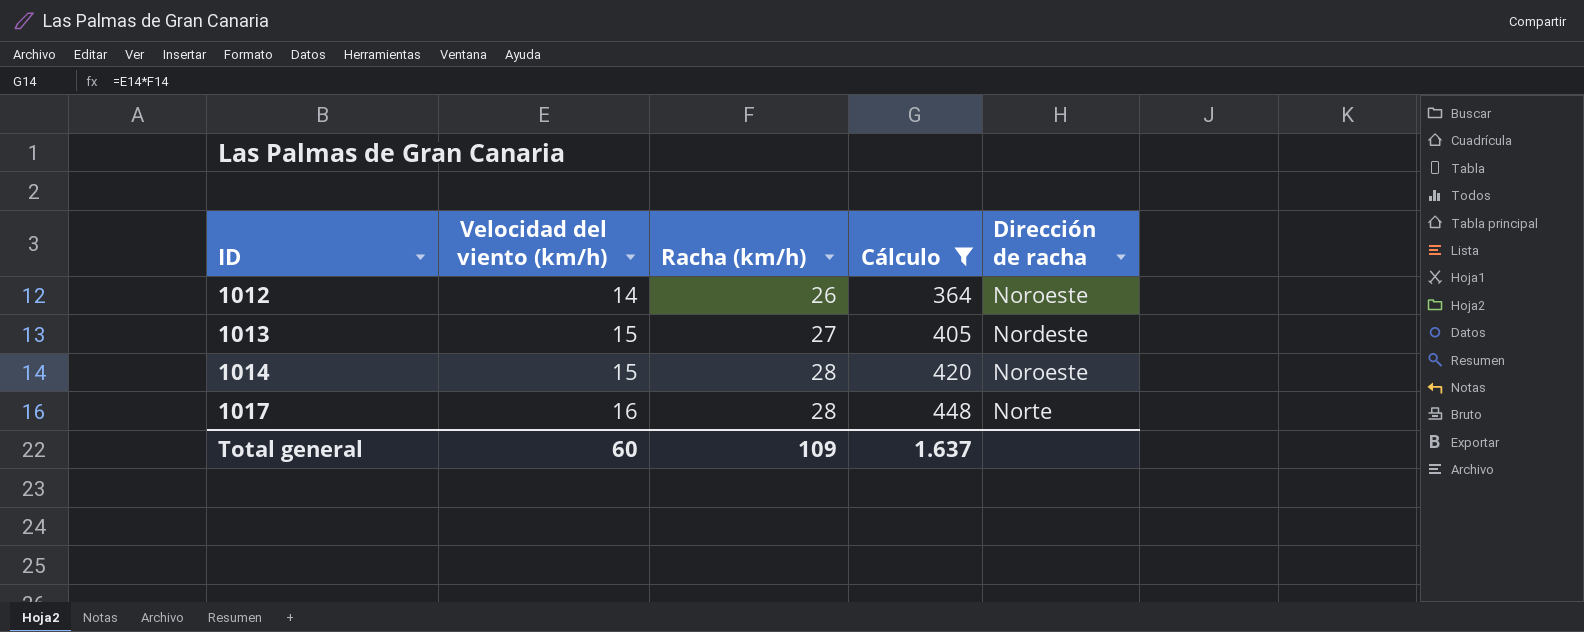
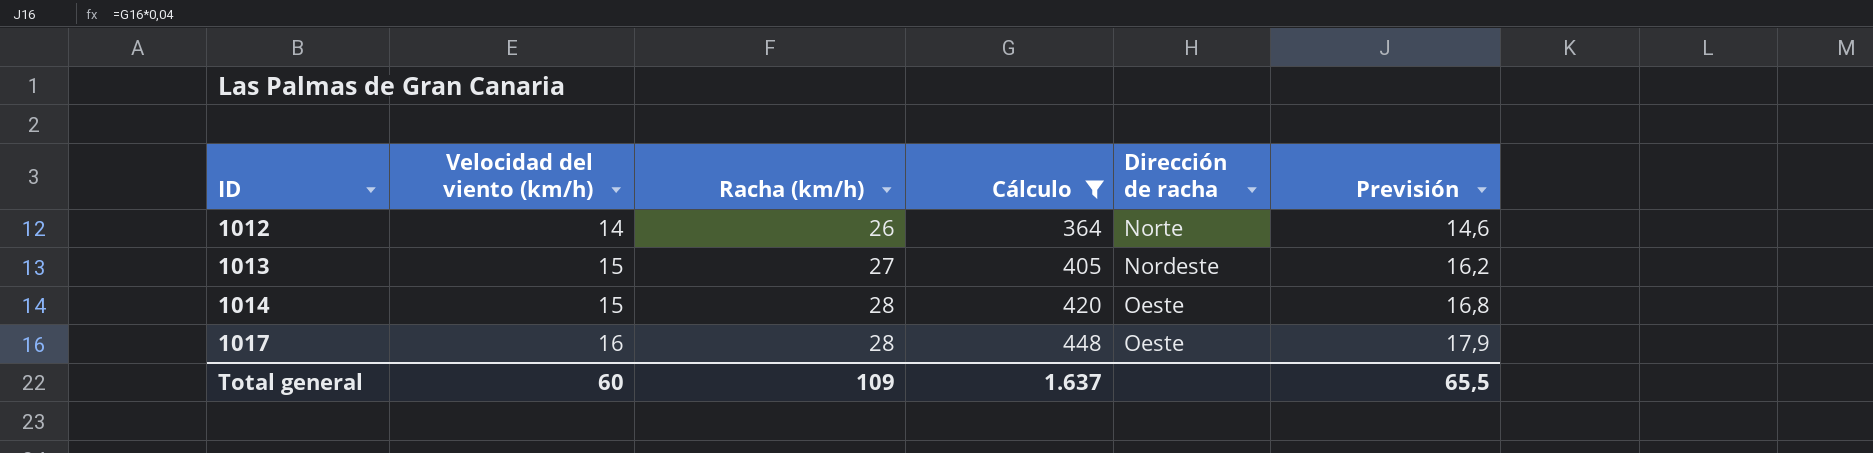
column Previsión | formula: none -> [Cálculo] * 0,04
1012 | Dirección de racha: Noroeste -> Norte
1014 | Dirección de racha: Noroeste -> Oeste
1017 | Dirección de racha: Norte -> Oeste

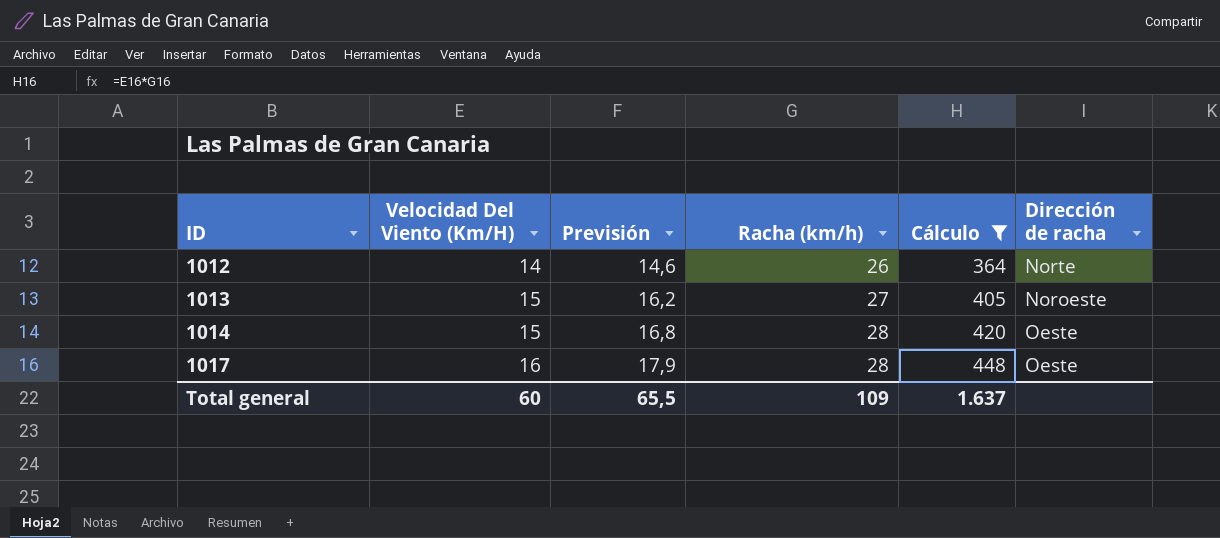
column name: Velocidad del viento (km/h) -> Velocidad Del Viento (Km/H)
column Previsión | position: 6 -> 3
1013 | Dirección de racha: Nordeste -> Noroeste

